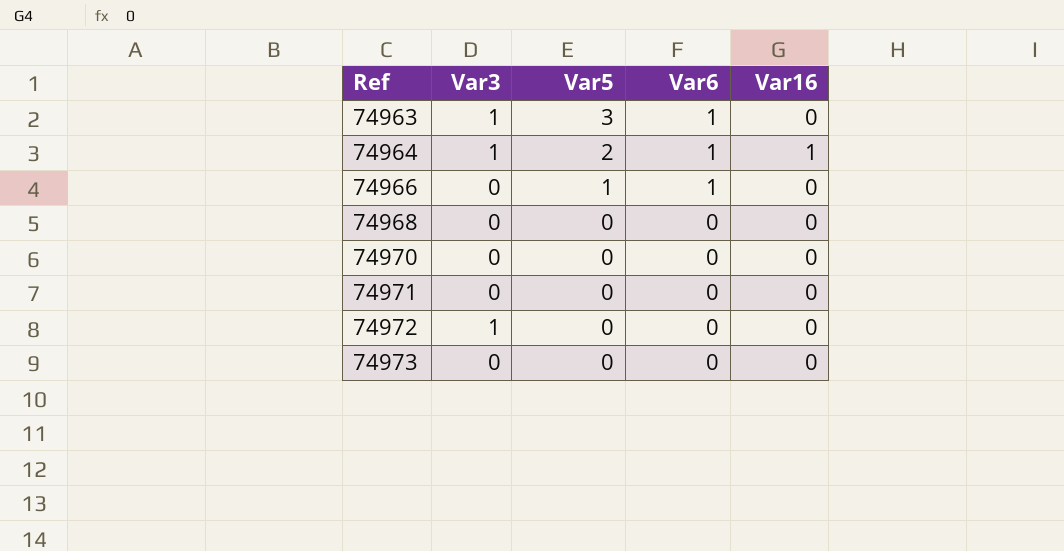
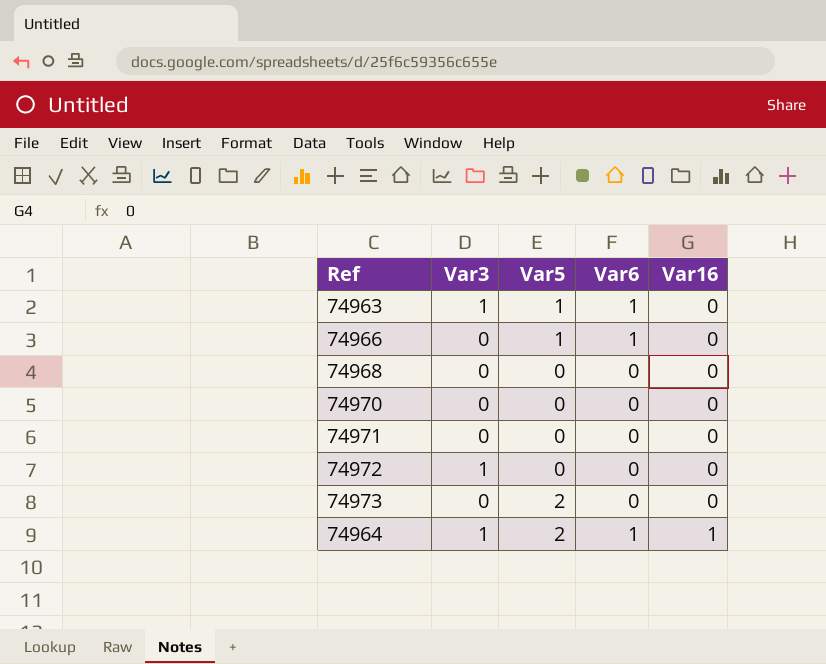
row order: Ref ascending -> Var16 ascending
74963 | Var5: 3 -> 1
74973 | Var5: 0 -> 2

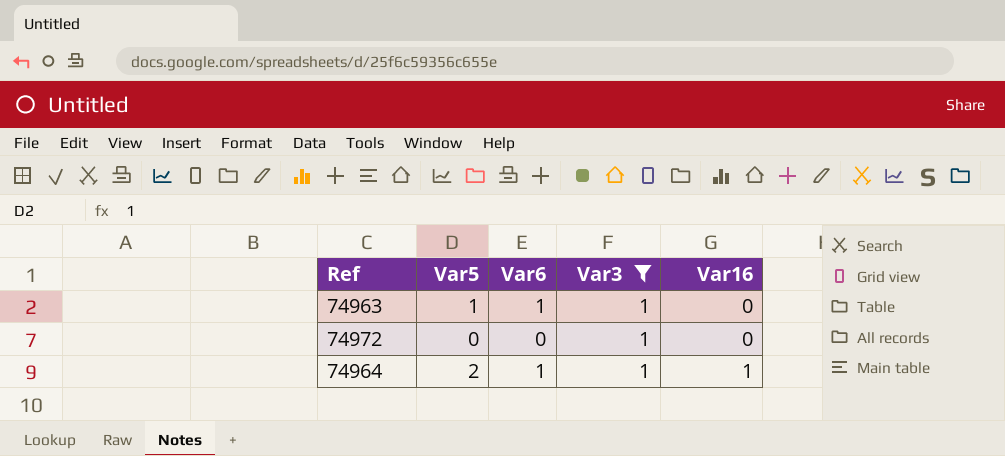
filter: none -> Var3 = 1
column Var3 | position: 2 -> 4

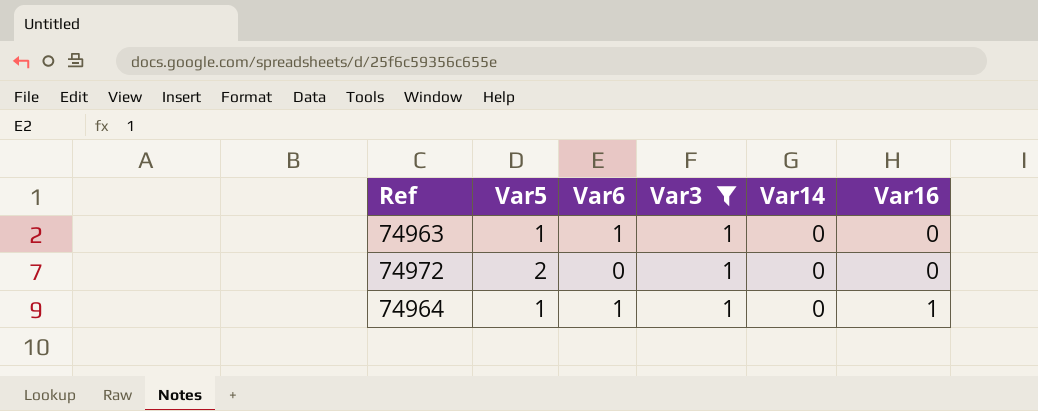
column Var14 | position: none -> 5
74972 | Var5: 0 -> 2
74964 | Var5: 2 -> 1

